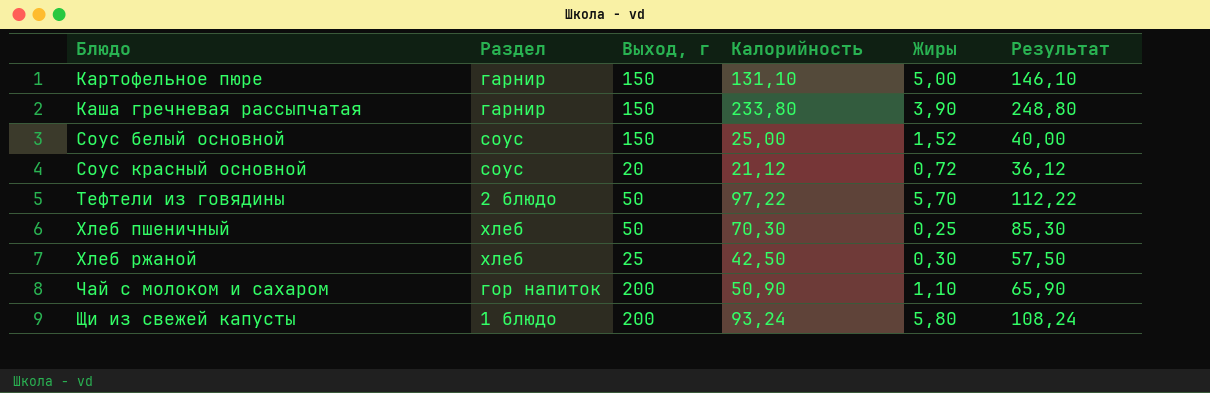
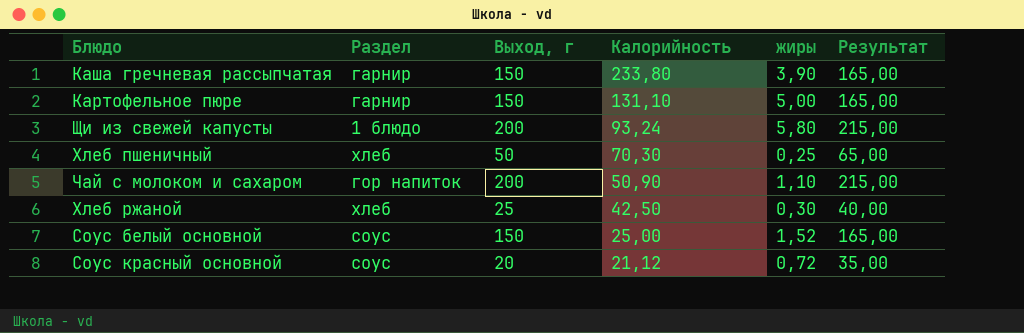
row order: Блюдо ascending -> Калорийность descending
column name: Жиры -> жиры
column Результат | formula: [Калорийность] + 15 -> [Выход, г] + 15
row Тефтели из говядины: 2 блюдо | 50 | 97,22 | 5,70 | 112,22 -> none

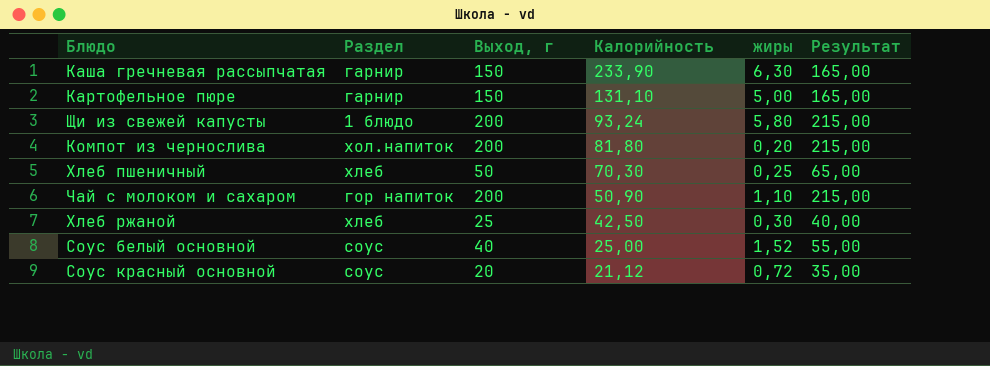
Каша гречневая рассыпчатая | Калорийность: 233,80 -> 233,90
Каша гречневая рассыпчатая | жиры: 3,90 -> 6,30
row Компот из чернослива: none -> хол.напиток | 200 | 81,80 | 0,20 | 215,00
Соус белый основной | Выход, г: 150 -> 40
Соус белый основной | Результат: 165,00 -> 55,00

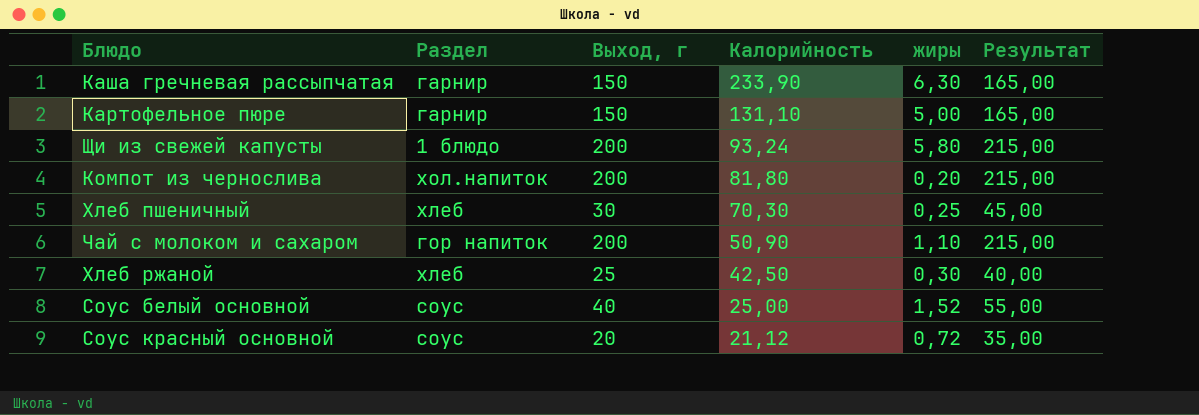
Хлеб пшеничный | Выход, г: 50 -> 30
Хлеб пшеничный | Результат: 65,00 -> 45,00

